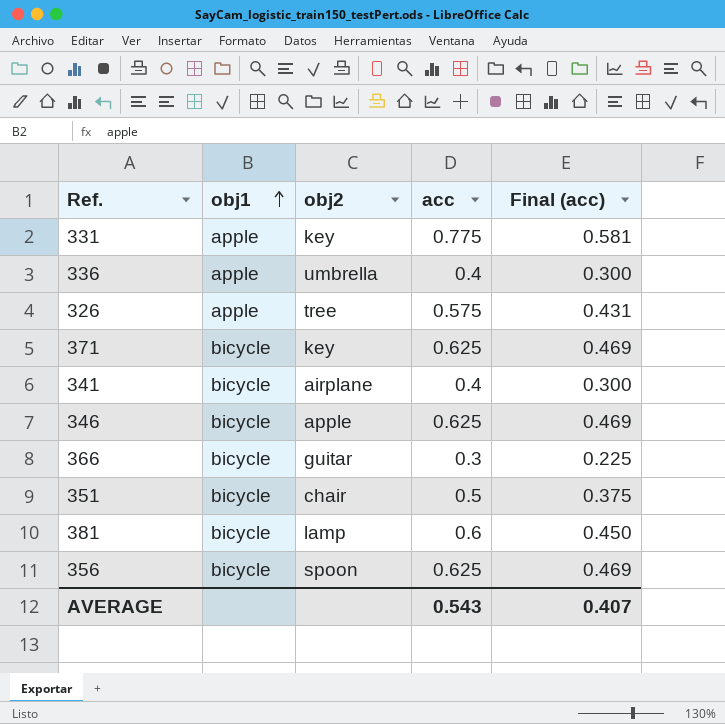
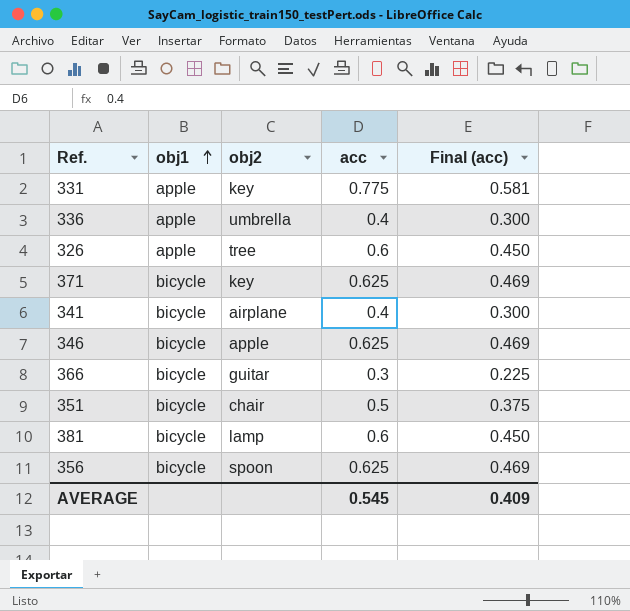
326 | acc: 0.575 -> 0.6
326 | Final (acc): 0.431 -> 0.450
AVERAGE | acc: 0.543 -> 0.545
AVERAGE | Final (acc): 0.407 -> 0.409

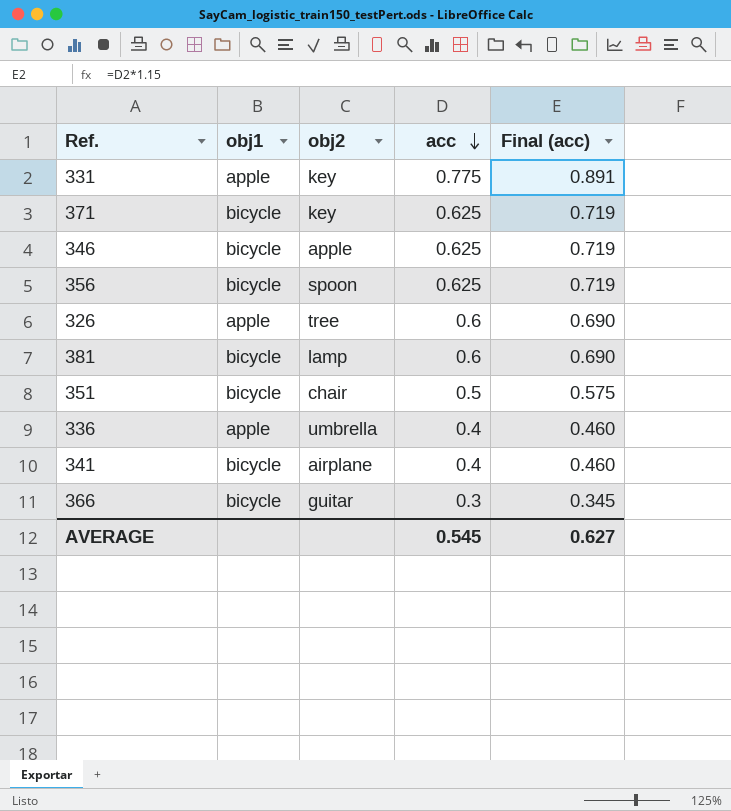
row order: obj1 ascending -> acc descending
column Final (acc) | formula: [acc] * 0.75 -> [acc] * 1.15
AVERAGE | Final (acc): 0.409 -> 0.627

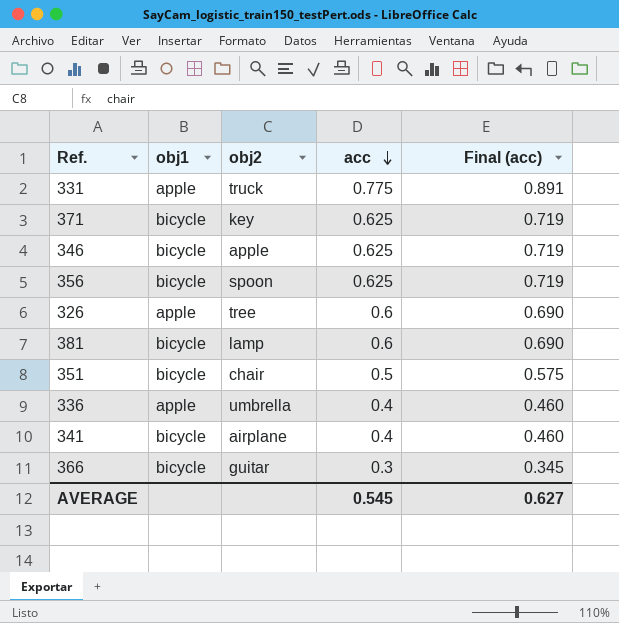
331 | obj2: key -> truck

